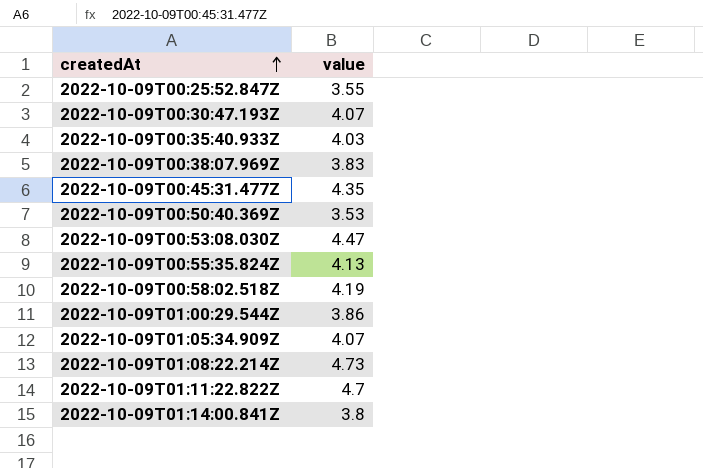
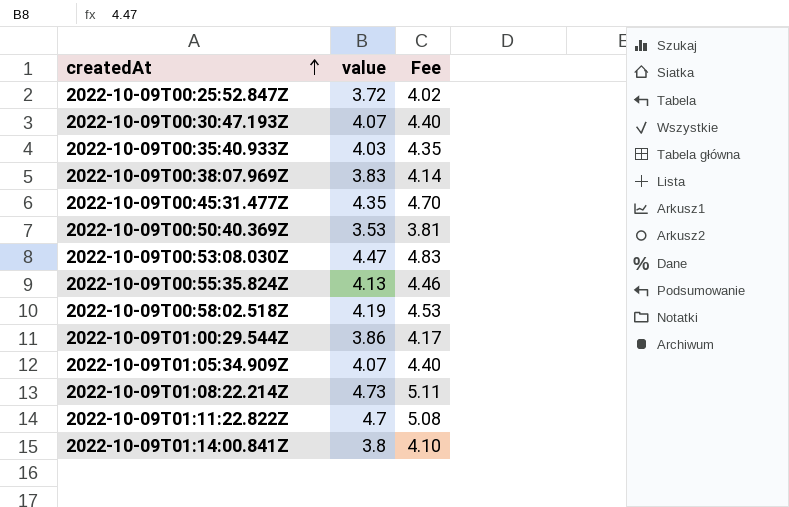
column Fee | formula: none -> [value] * 1.08
2022-10-09T00:25:52.847Z | value: 3.55 -> 3.72

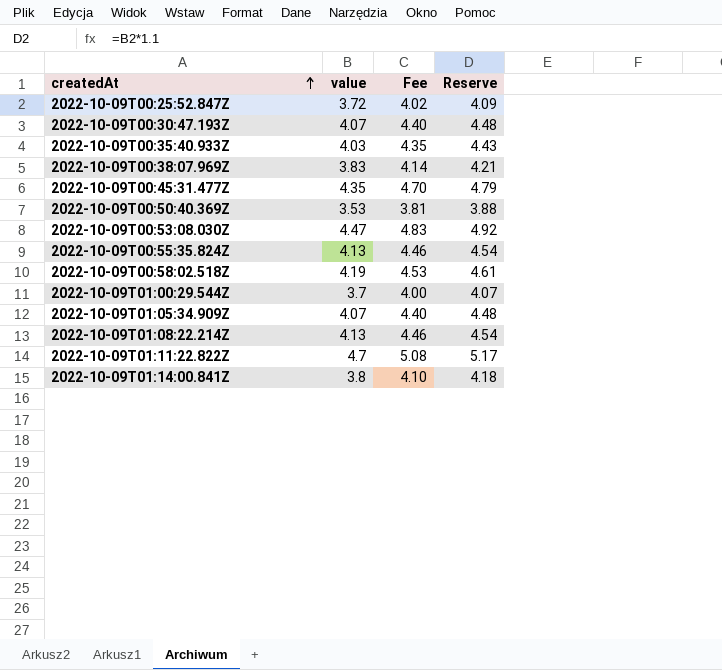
column Reserve | formula: none -> [value] * 1.1
2022-10-09T01:00:29.544Z | value: 3.86 -> 3.7
2022-10-09T01:00:29.544Z | Fee: 4.17 -> 4.00
2022-10-09T01:08:22.214Z | value: 4.73 -> 4.13
2022-10-09T01:08:22.214Z | Fee: 5.11 -> 4.46

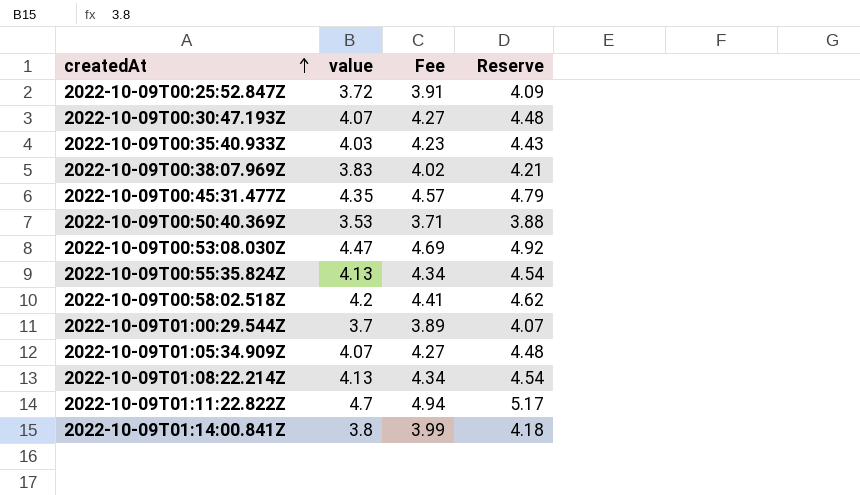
column Fee | formula: [value] * 1.08 -> [value] * 1.05
2022-10-09T00:58:02.518Z | value: 4.19 -> 4.2
2022-10-09T00:58:02.518Z | Reserve: 4.61 -> 4.62

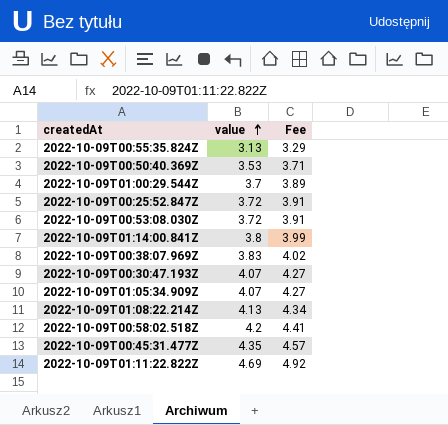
row order: createdAt ascending -> value ascending
column Reserve | formula: [value] * 1.1 -> none
row 2022-10-09T00:35:40.933Z: 4.03 | 4.23 | 4.43 -> none
2022-10-09T00:55:35.824Z | value: 4.13 -> 3.13
2022-10-09T00:55:35.824Z | Fee: 4.34 -> 3.29
2022-10-09T00:53:08.030Z | value: 4.47 -> 3.72
2022-10-09T00:53:08.030Z | Fee: 4.69 -> 3.91
2022-10-09T01:11:22.822Z | value: 4.7 -> 4.69
2022-10-09T01:11:22.822Z | Fee: 4.94 -> 4.92

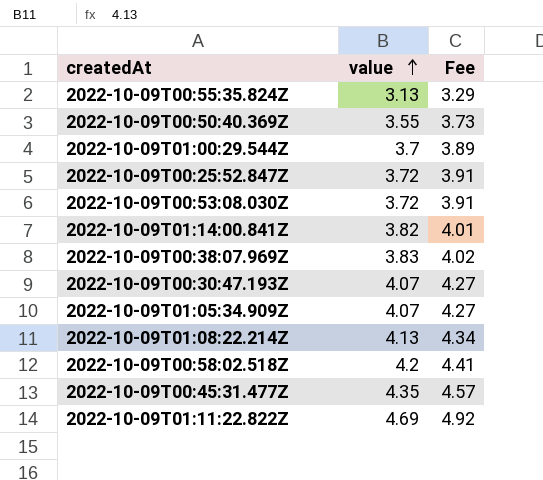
2022-10-09T00:50:40.369Z | value: 3.53 -> 3.55
2022-10-09T00:50:40.369Z | Fee: 3.71 -> 3.73
2022-10-09T01:14:00.841Z | value: 3.8 -> 3.82
2022-10-09T01:14:00.841Z | Fee: 3.99 -> 4.01

